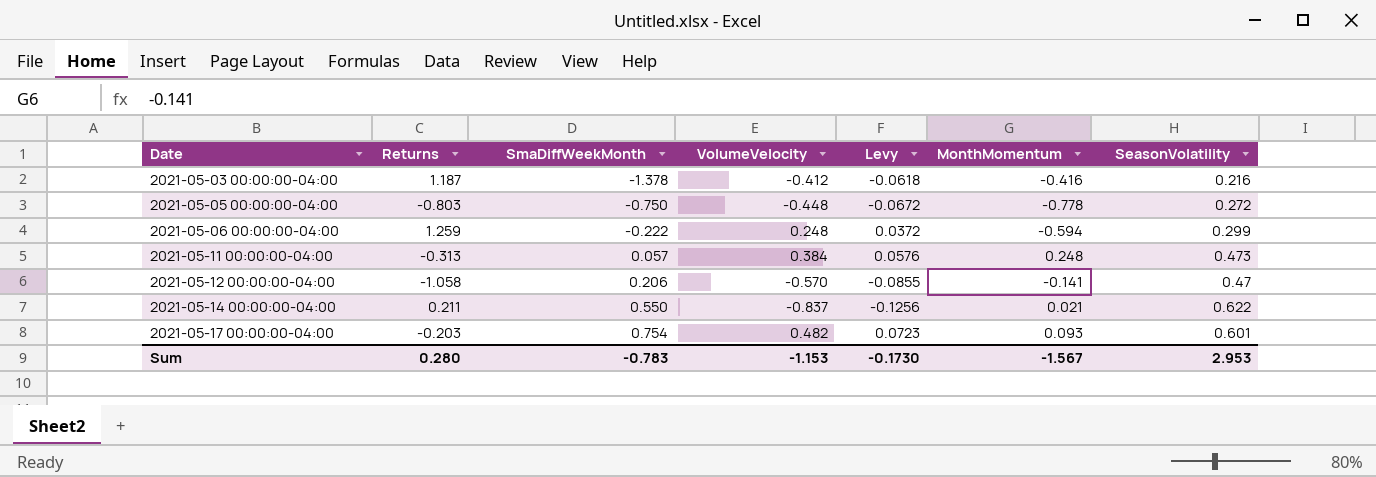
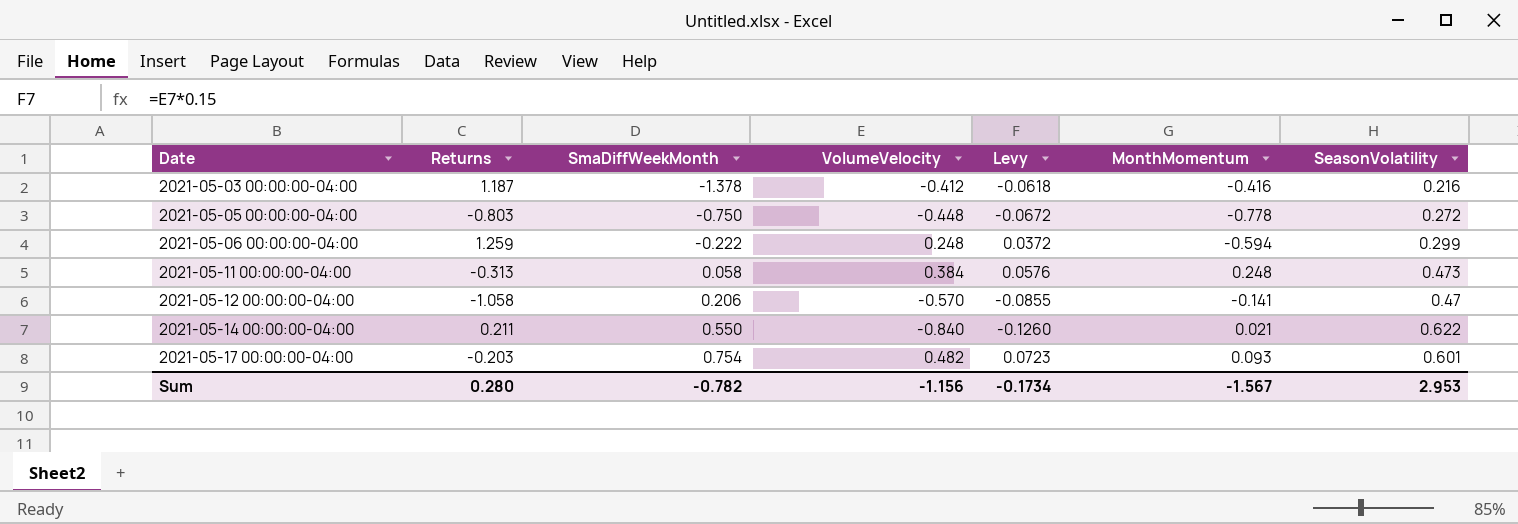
2021-05-11 00:00:00-04:00 | SmaDiffWeekMonth: 0.057 -> 0.058
2021-05-14 00:00:00-04:00 | VolumeVelocity: -0.837 -> -0.840
2021-05-14 00:00:00-04:00 | Levy: -0.1256 -> -0.1260
Sum | SmaDiffWeekMonth: -0.783 -> -0.782
Sum | VolumeVelocity: -1.153 -> -1.156
Sum | Levy: -0.1730 -> -0.1734

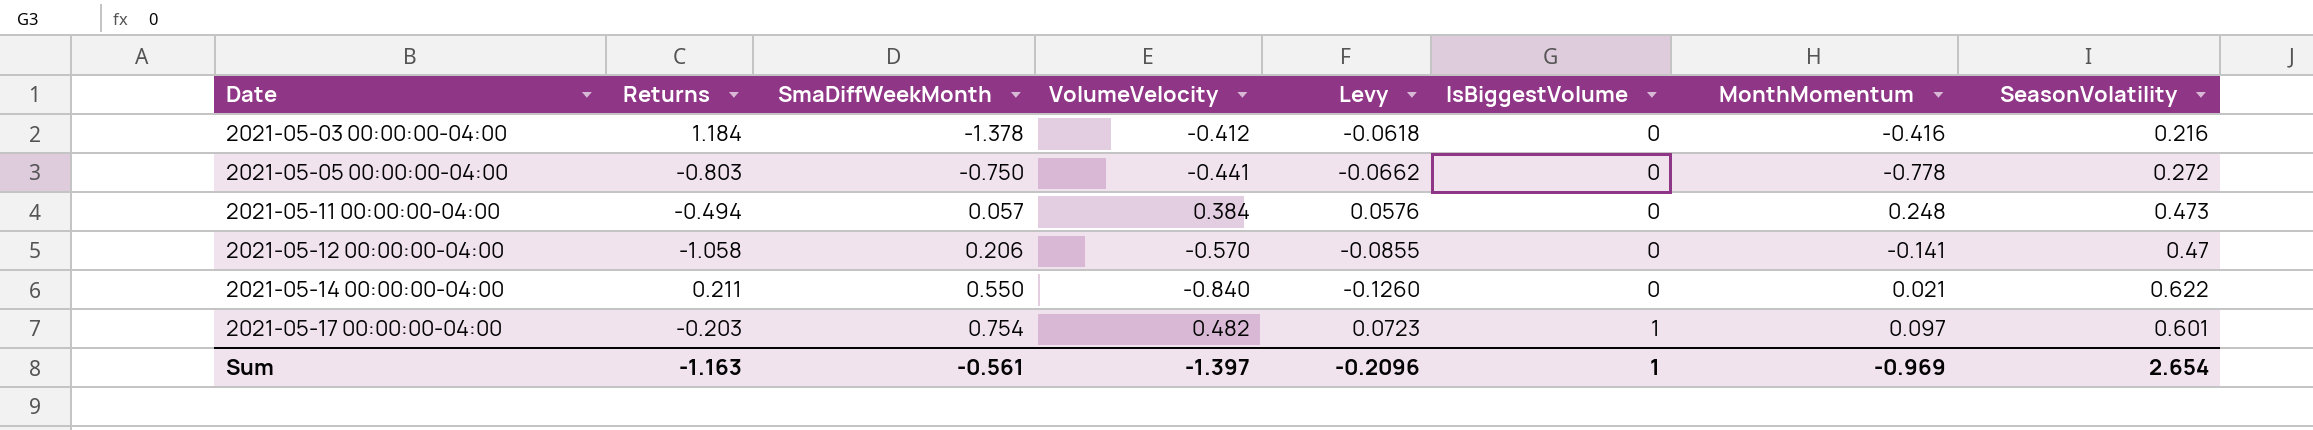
column IsBiggestVolume | position: none -> 6
row 2021-05-06 00:00:00-04:00: 1.259 | -0.222 | 0.248 | 0.0372 | -0.594 | 0.299 -> none
2021-05-03 00:00:00-04:00 | Returns: 1.187 -> 1.184
2021-05-05 00:00:00-04:00 | VolumeVelocity: -0.448 -> -0.441
2021-05-05 00:00:00-04:00 | Levy: -0.0672 -> -0.0662
2021-05-11 00:00:00-04:00 | Returns: -0.313 -> -0.494
2021-05-11 00:00:00-04:00 | SmaDiffWeekMonth: 0.058 -> 0.057
2021-05-17 00:00:00-04:00 | MonthMomentum: 0.093 -> 0.097
Sum | Returns: 0.280 -> -1.163
Sum | SmaDiffWeekMonth: -0.782 -> -0.561
Sum | VolumeVelocity: -1.156 -> -1.397
Sum | Levy: -0.1734 -> -0.2096
Sum | MonthMomentum: -1.567 -> -0.969
Sum | SeasonVolatility: 2.953 -> 2.654

